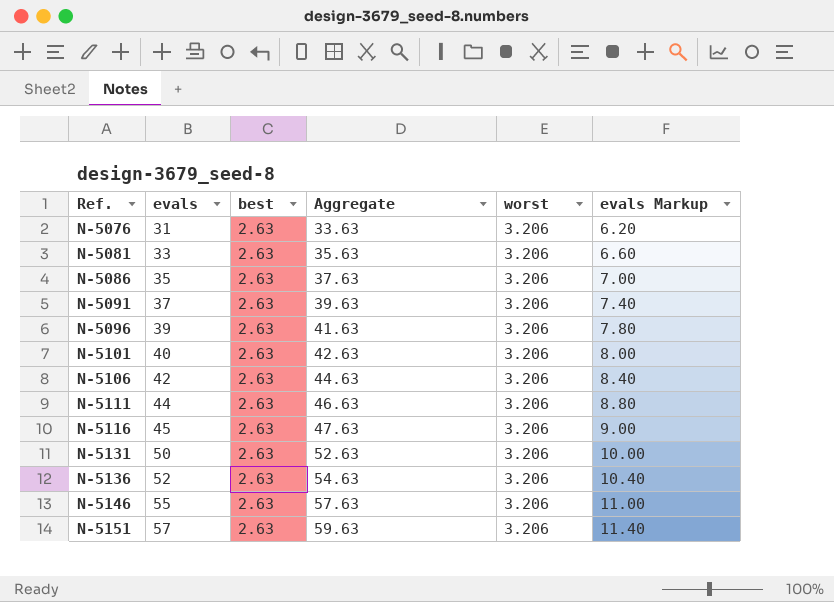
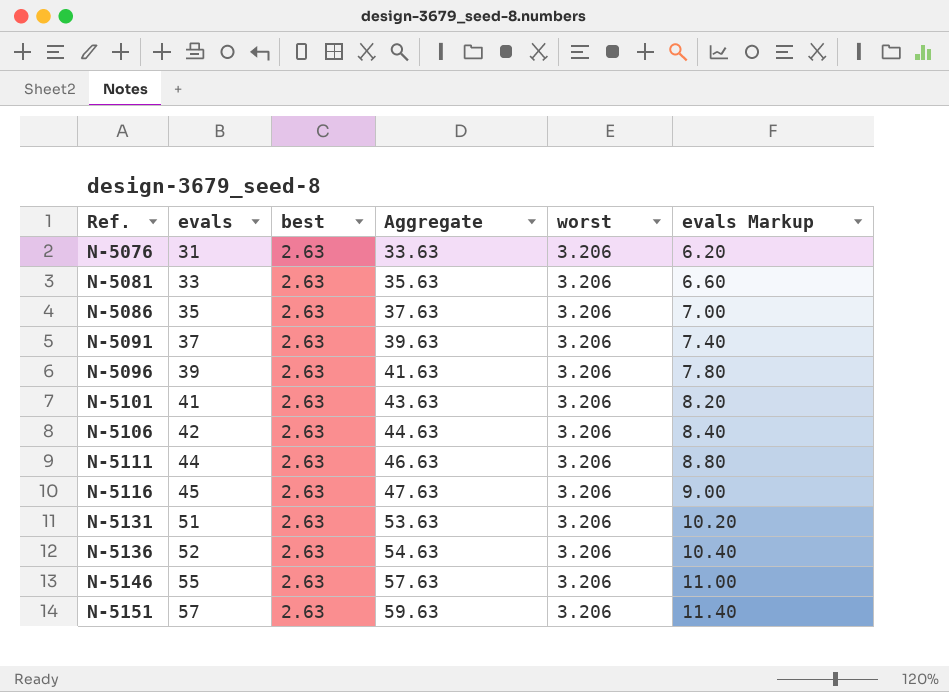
N-5101 | evals: 40 -> 41
N-5101 | Aggregate: 42.63 -> 43.63
N-5101 | evals Markup: 8.00 -> 8.20
N-5131 | evals: 50 -> 51
N-5131 | Aggregate: 52.63 -> 53.63
N-5131 | evals Markup: 10.00 -> 10.20

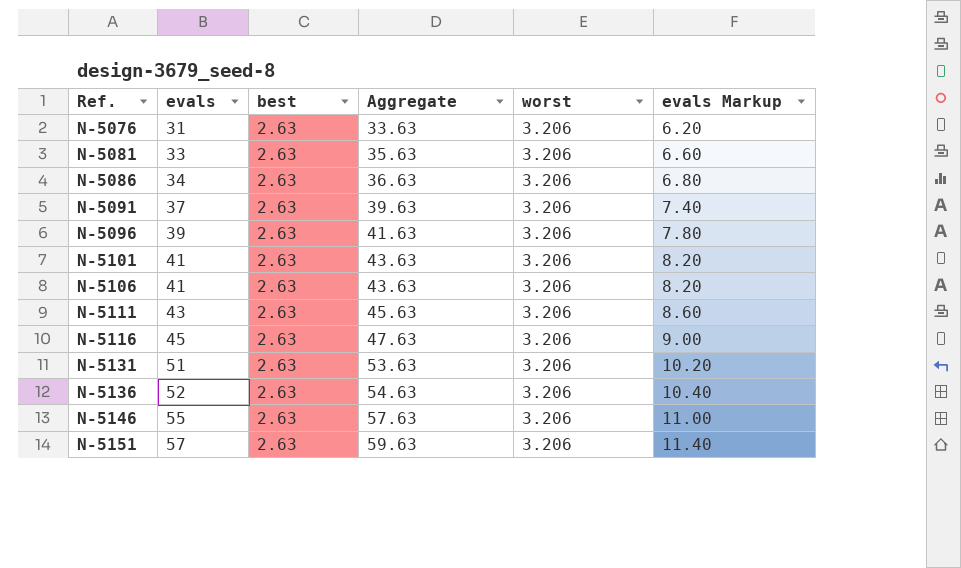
N-5086 | evals: 35 -> 34
N-5086 | Aggregate: 37.63 -> 36.63
N-5086 | evals Markup: 7.00 -> 6.80
N-5106 | evals: 42 -> 41
N-5106 | Aggregate: 44.63 -> 43.63
N-5106 | evals Markup: 8.40 -> 8.20
N-5111 | evals: 44 -> 43
N-5111 | Aggregate: 46.63 -> 45.63
N-5111 | evals Markup: 8.80 -> 8.60

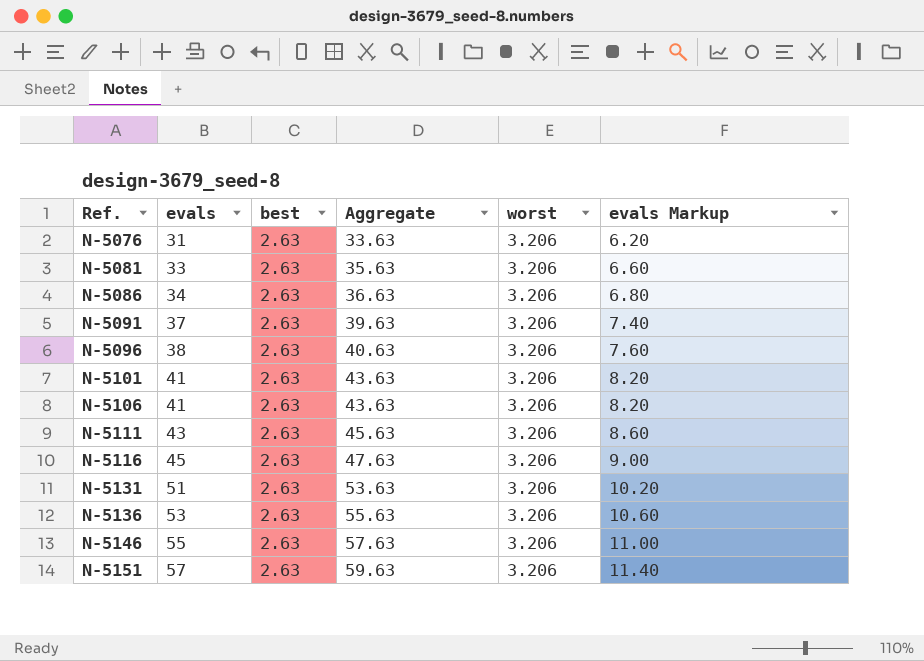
N-5096 | evals: 39 -> 38
N-5096 | Aggregate: 41.63 -> 40.63
N-5096 | evals Markup: 7.80 -> 7.60
N-5136 | evals: 52 -> 53
N-5136 | Aggregate: 54.63 -> 55.63
N-5136 | evals Markup: 10.40 -> 10.60

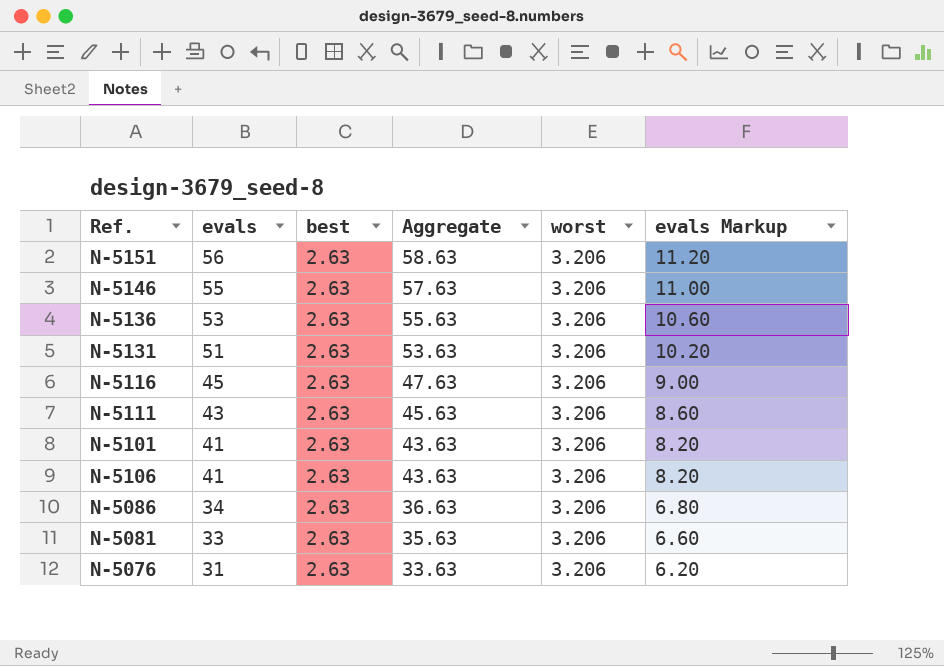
row order: Ref. ascending -> evals descending
row N-5091: 37 | 2.63 | 39.63 | 3.206 | 7.40 -> none
row N-5096: 38 | 2.63 | 40.63 | 3.206 | 7.60 -> none
N-5151 | evals: 57 -> 56
N-5151 | Aggregate: 59.63 -> 58.63
N-5151 | evals Markup: 11.40 -> 11.20

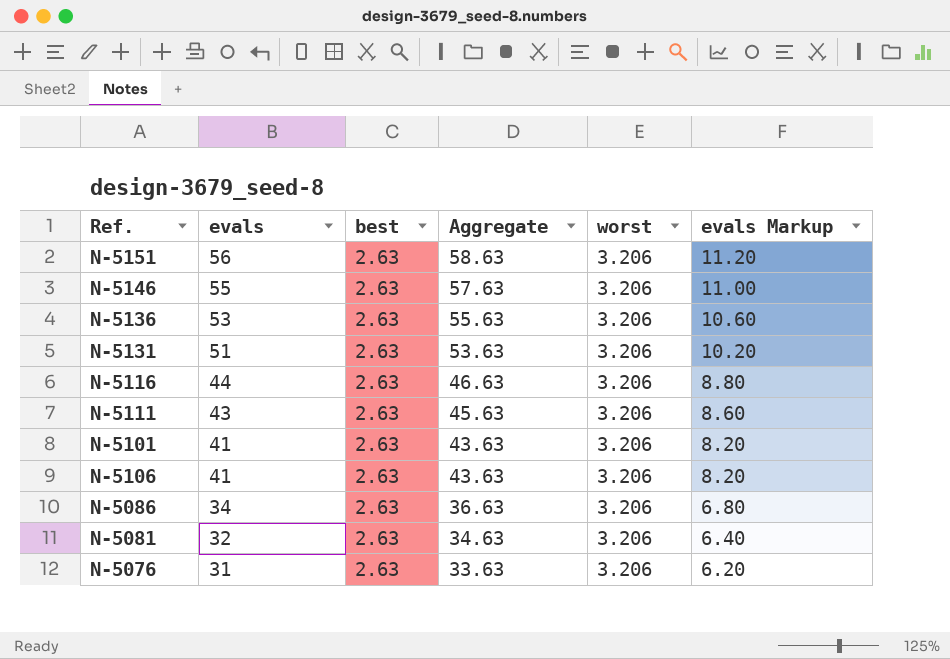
N-5116 | evals: 45 -> 44
N-5116 | Aggregate: 47.63 -> 46.63
N-5116 | evals Markup: 9.00 -> 8.80
N-5081 | evals: 33 -> 32
N-5081 | Aggregate: 35.63 -> 34.63
N-5081 | evals Markup: 6.60 -> 6.40

